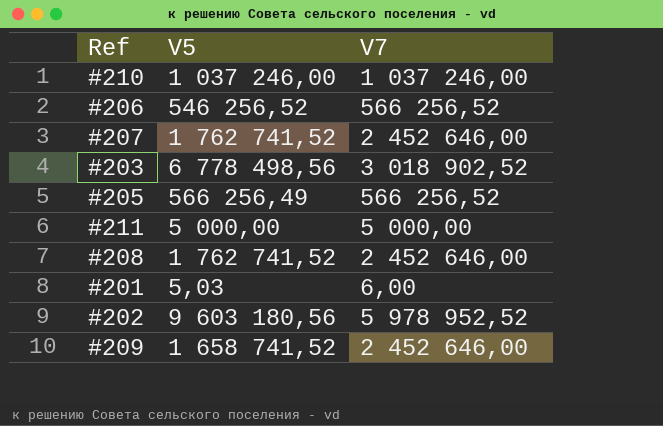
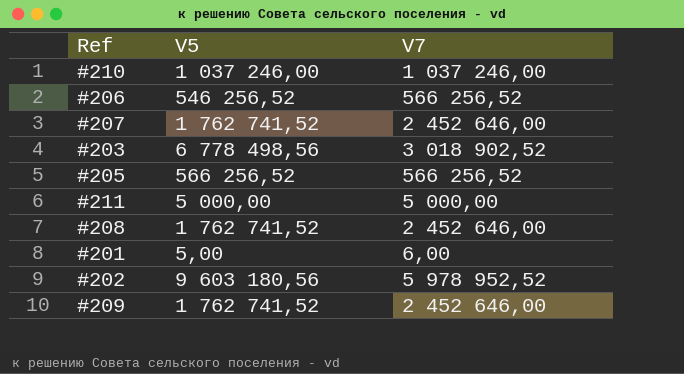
#205 | V5: 566 256,49 -> 566 256,52
#201 | V5: 5,03 -> 5,00
#209 | V5: 1 658 741,52 -> 1 762 741,52

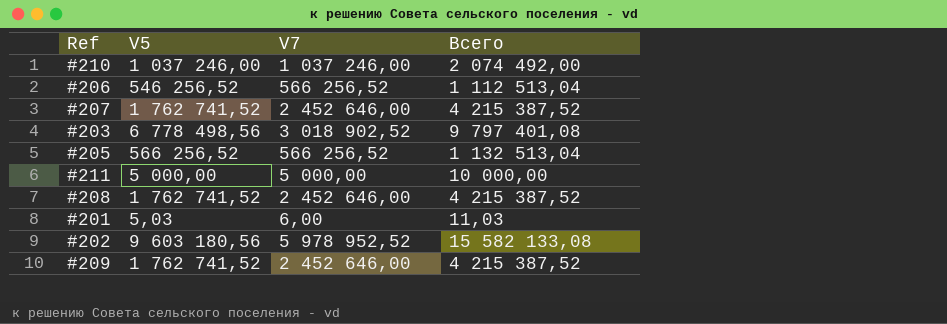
column Всего | formula: none -> [V5] + [V7]
#201 | V5: 5,00 -> 5,03

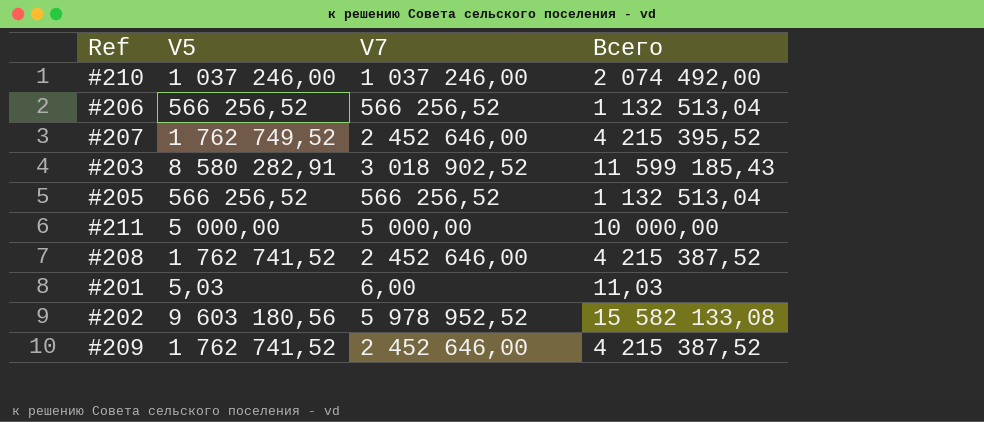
#206 | V5: 546 256,52 -> 566 256,52
#206 | Всего: 1 112 513,04 -> 1 132 513,04
#207 | V5: 1 762 741,52 -> 1 762 749,52
#207 | Всего: 4 215 387,52 -> 4 215 395,52
#203 | V5: 6 778 498,56 -> 8 580 282,91
#203 | Всего: 9 797 401,08 -> 11 599 185,43

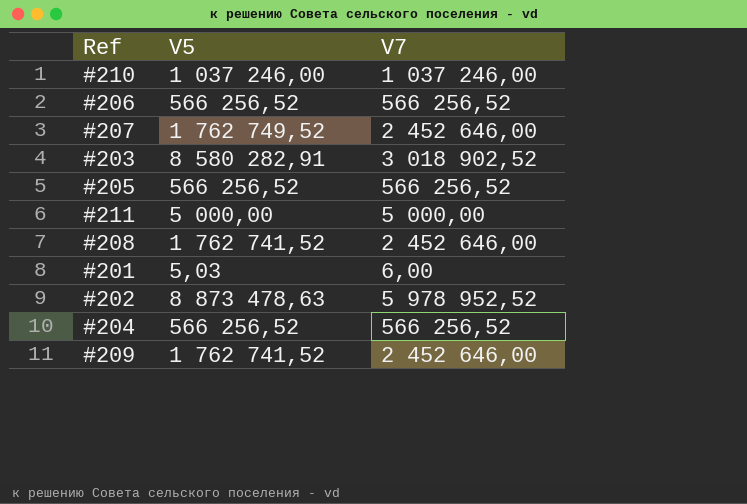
column Всего | formula: [V5] + [V7] -> none
#202 | V5: 9 603 180,56 -> 8 873 478,63
row #204: none -> 566 256,52 | 566 256,52

